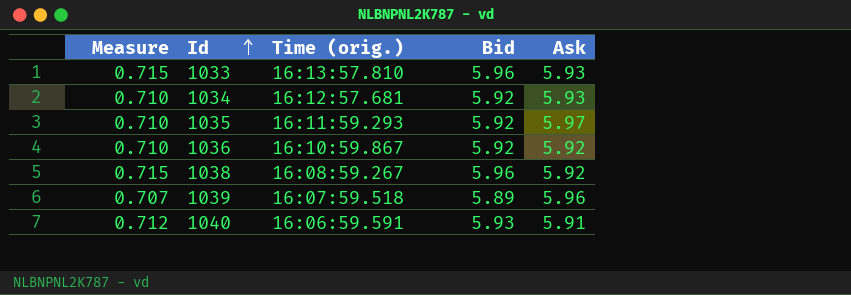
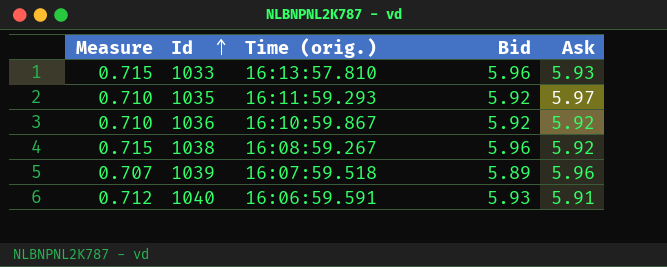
row 1034: 0.710 | 16:12:57.681 | 5.92 | 5.93 -> none

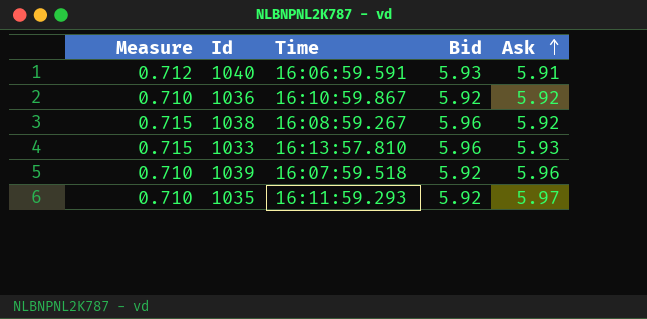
row order: Id ascending -> Ask ascending
column name: Time (orig.) -> Time
1039 | Measure: 0.707 -> 0.710
1039 | Bid: 5.89 -> 5.92

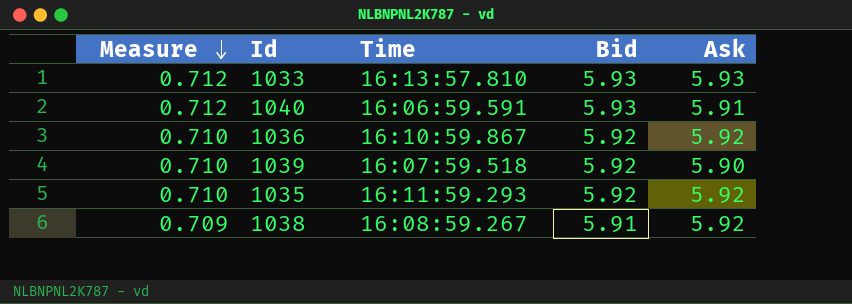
row order: Ask ascending -> Measure descending
1033 | Measure: 0.715 -> 0.712
1033 | Bid: 5.96 -> 5.93
1039 | Ask: 5.96 -> 5.90
1035 | Ask: 5.97 -> 5.92
1038 | Measure: 0.715 -> 0.709
1038 | Bid: 5.96 -> 5.91

